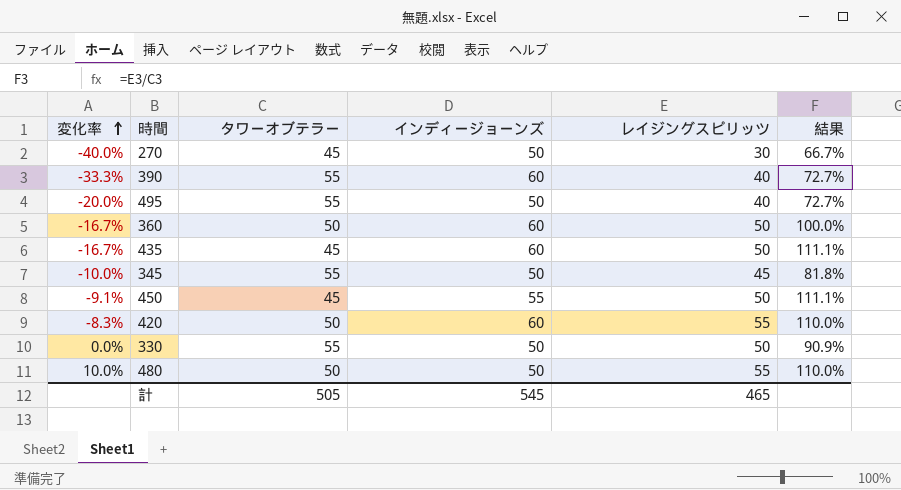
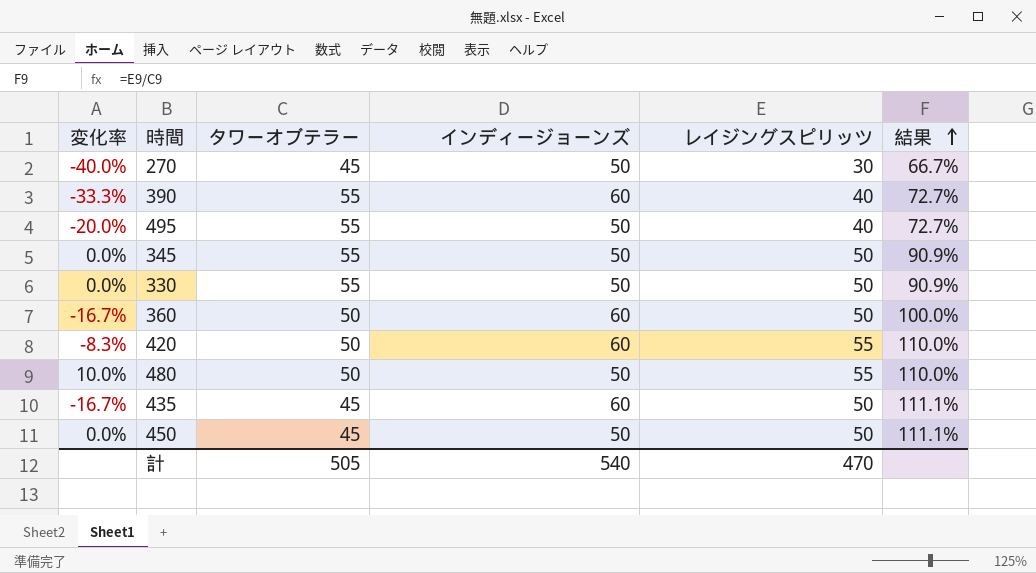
row order: 変化率 ascending -> 結果 ascending
345 | 変化率: -10.0% -> 0.0%
345 | レイジングスピリッツ: 45 -> 50
345 | 結果: 81.8% -> 90.9%
450 | 変化率: -9.1% -> 0.0%
450 | インディージョーンズ: 55 -> 50
計 | インディージョーンズ: 545 -> 540
計 | レイジングスピリッツ: 465 -> 470

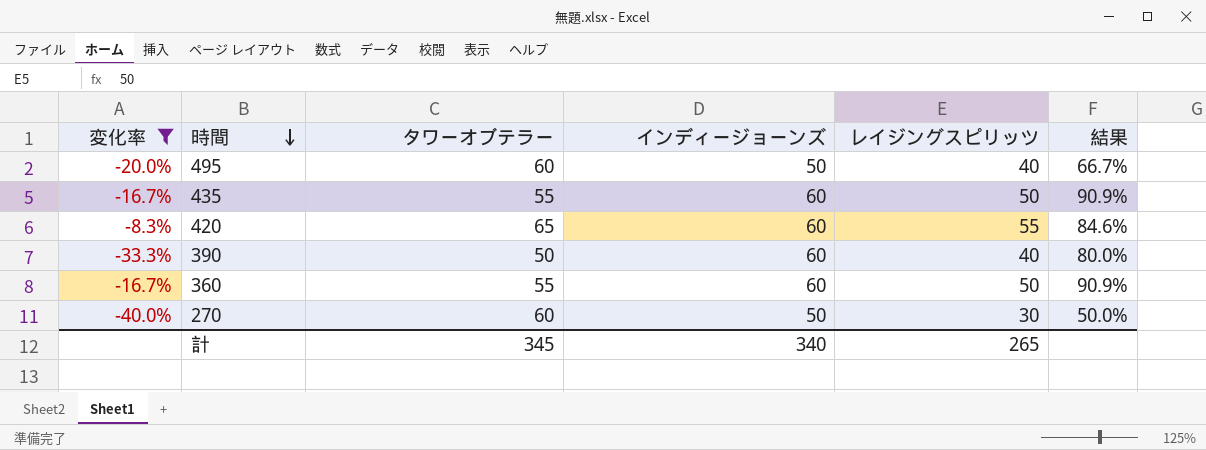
filter: none -> 変化率 <= -8.3%
row order: 結果 ascending -> 時間 descending
495 | タワーオブテラー: 55 -> 60
495 | 結果: 72.7% -> 66.7%
435 | タワーオブテラー: 45 -> 55
435 | 結果: 111.1% -> 90.9%
420 | タワーオブテラー: 50 -> 65
420 | 結果: 110.0% -> 84.6%
390 | タワーオブテラー: 55 -> 50
390 | 結果: 72.7% -> 80.0%
360 | タワーオブテラー: 50 -> 55
360 | 結果: 100.0% -> 90.9%
270 | タワーオブテラー: 45 -> 60
270 | 結果: 66.7% -> 50.0%
計 | タワーオブテラー: 505 -> 345
計 | インディージョーンズ: 540 -> 340
計 | レイジングスピリッツ: 470 -> 265

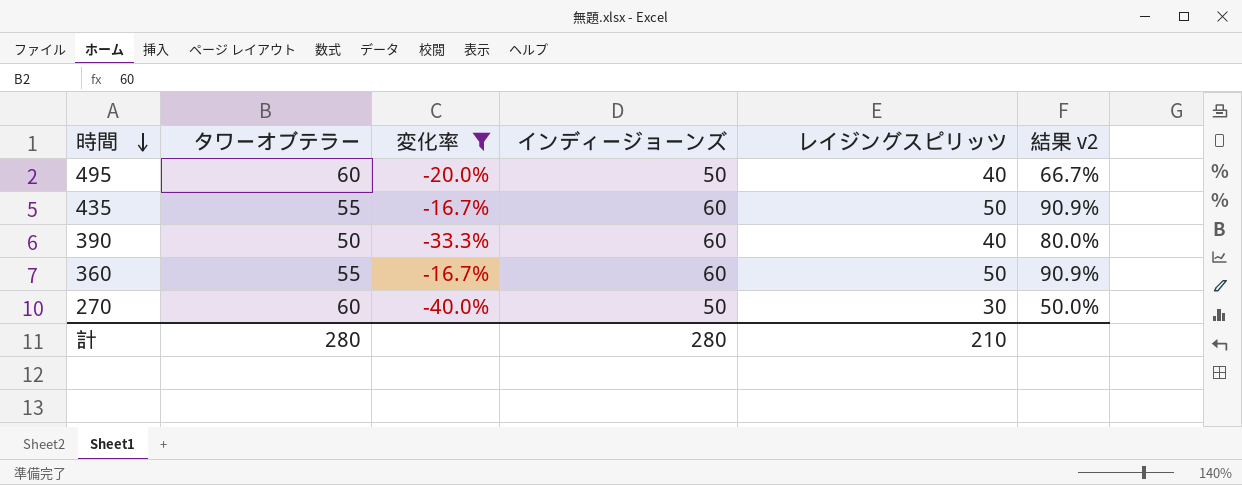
column 変化率 | position: 1 -> 3
column name: 結果 -> 結果 v2
row 420: -8.3% | 65 | 60 | 55 | 84.6% -> none
計 | タワーオブテラー: 345 -> 280
計 | インディージョーンズ: 340 -> 280
計 | レイジングスピリッツ: 265 -> 210

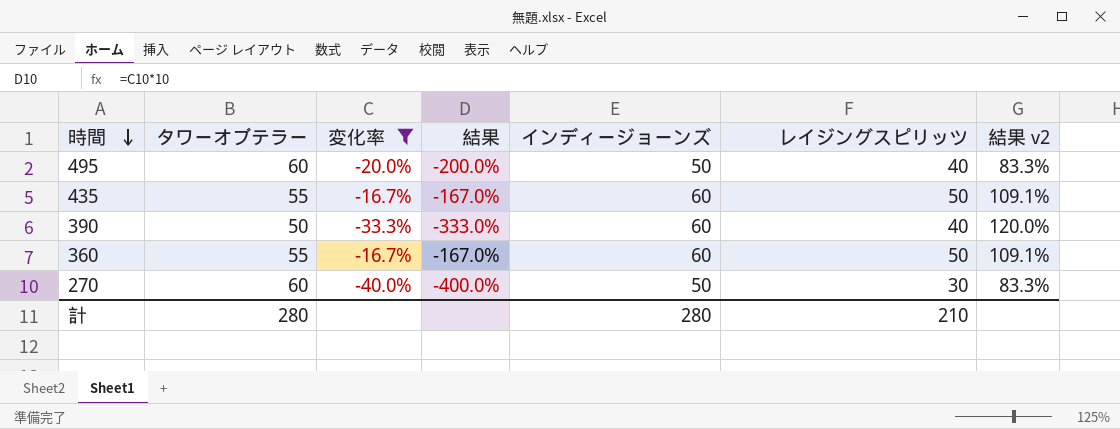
column 結果 | formula: none -> [変化率] * 10
column 結果 v2 | formula: [レイジングスピリッツ] / [タワーオブテラー] -> [インディージョーンズ] / [タワーオブテラー]

